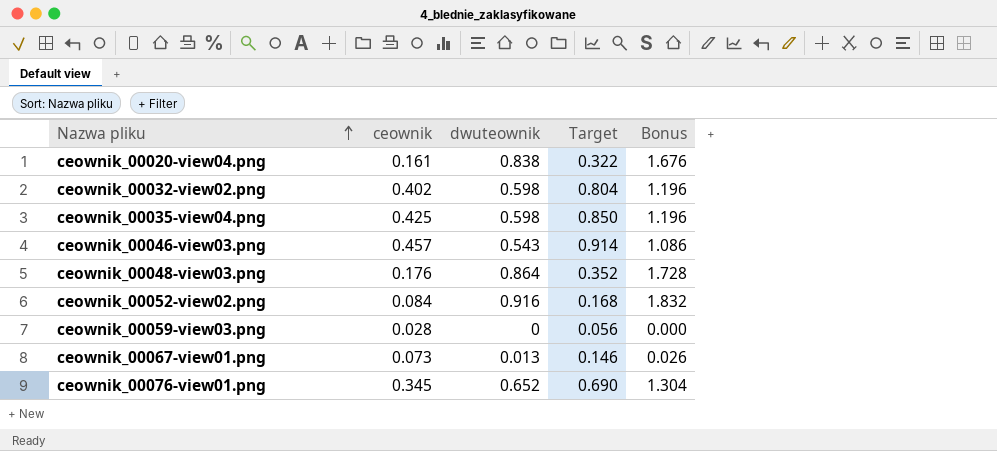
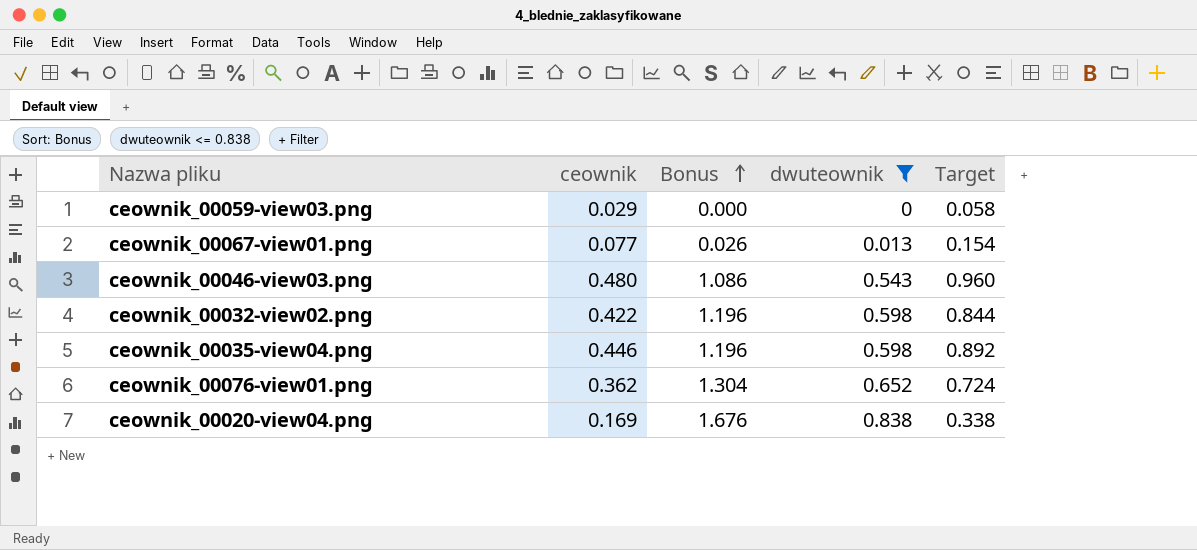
filter: none -> dwuteownik <= 0.838
row order: Nazwa pliku ascending -> Bonus ascending
column Bonus | position: 5 -> 3
ceownik_00059-view03.png | ceownik: 0.028 -> 0.029
ceownik_00059-view03.png | Target: 0.056 -> 0.058
ceownik_00067-view01.png | ceownik: 0.073 -> 0.077
ceownik_00067-view01.png | Target: 0.146 -> 0.154
ceownik_00046-view03.png | ceownik: 0.457 -> 0.480
ceownik_00046-view03.png | Target: 0.914 -> 0.960
ceownik_00032-view02.png | ceownik: 0.402 -> 0.422
ceownik_00032-view02.png | Target: 0.804 -> 0.844
ceownik_00035-view04.png | ceownik: 0.425 -> 0.446
ceownik_00035-view04.png | Target: 0.850 -> 0.892
ceownik_00076-view01.png | ceownik: 0.345 -> 0.362
ceownik_00076-view01.png | Target: 0.690 -> 0.724
ceownik_00020-view04.png | ceownik: 0.161 -> 0.169
ceownik_00020-view04.png | Target: 0.322 -> 0.338

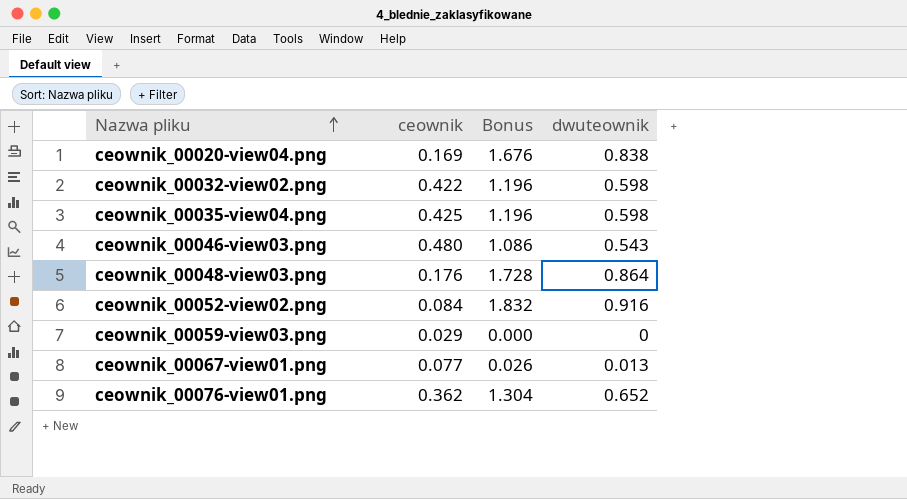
filter: dwuteownik <= 0.838 -> none
row order: Bonus ascending -> Nazwa pliku ascending
column Target | formula: [ceownik] * 2 -> none
ceownik_00035-view04.png | ceownik: 0.446 -> 0.425

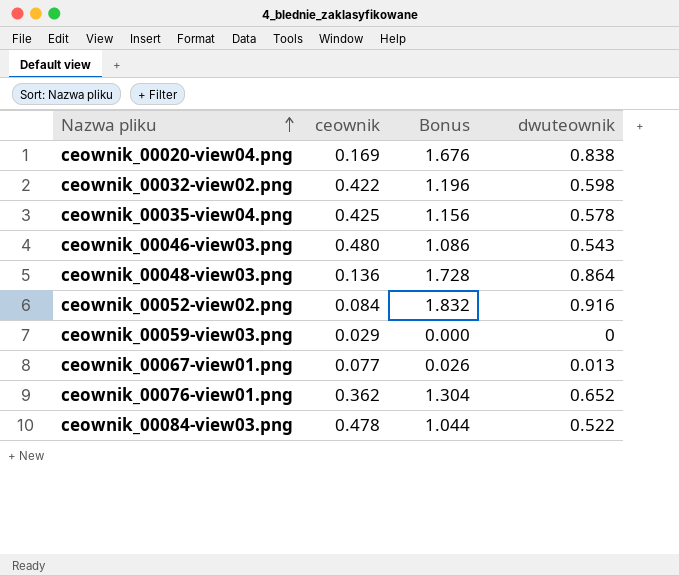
ceownik_00035-view04.png | Bonus: 1.196 -> 1.156
ceownik_00035-view04.png | dwuteownik: 0.598 -> 0.578
ceownik_00048-view03.png | ceownik: 0.176 -> 0.136
row ceownik_00084-view03.png: none -> 0.478 | 1.044 | 0.522

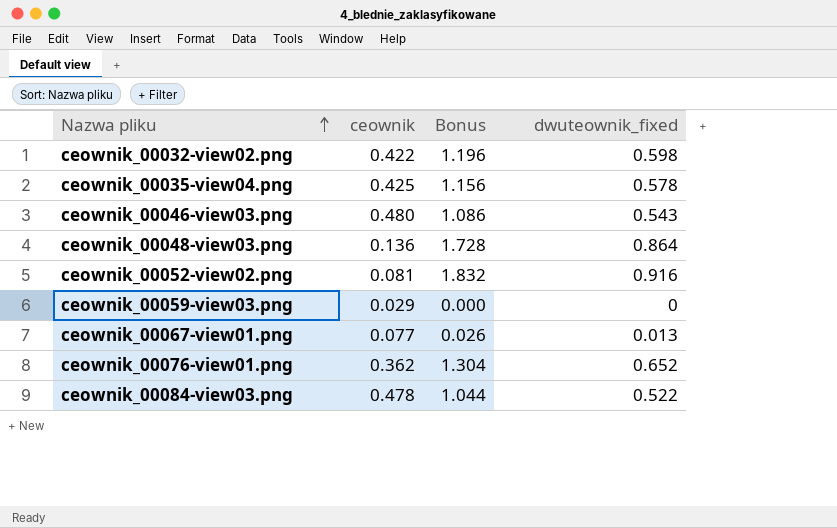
column name: dwuteownik -> dwuteownik_fixed
row ceownik_00020-view04.png: 0.169 | 1.676 | 0.838 -> none
ceownik_00052-view02.png | ceownik: 0.084 -> 0.081

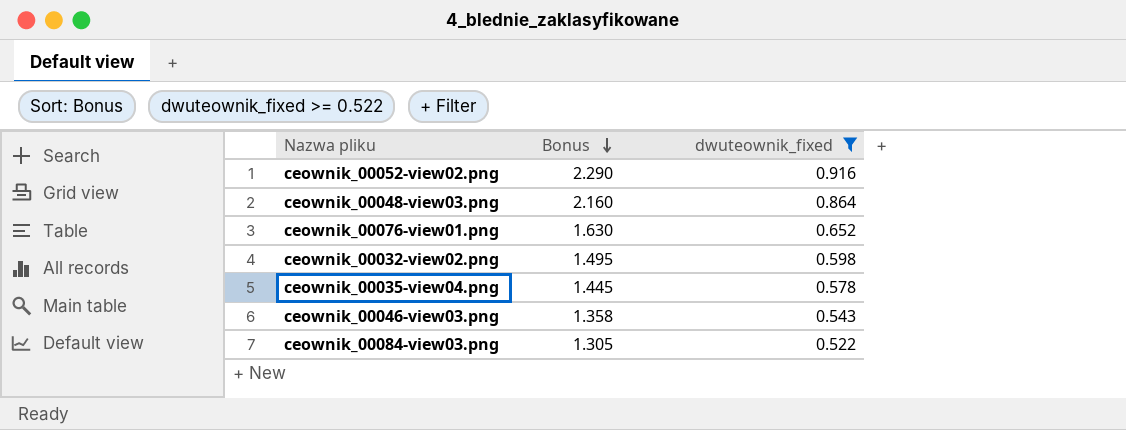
filter: none -> dwuteownik_fixed >= 0.522
row order: Nazwa pliku ascending -> Bonus descending
column ceownik | position: 2 -> none
column Bonus | formula: [dwuteownik_fixed] * 2 -> [dwuteownik_fixed] * 2.5

